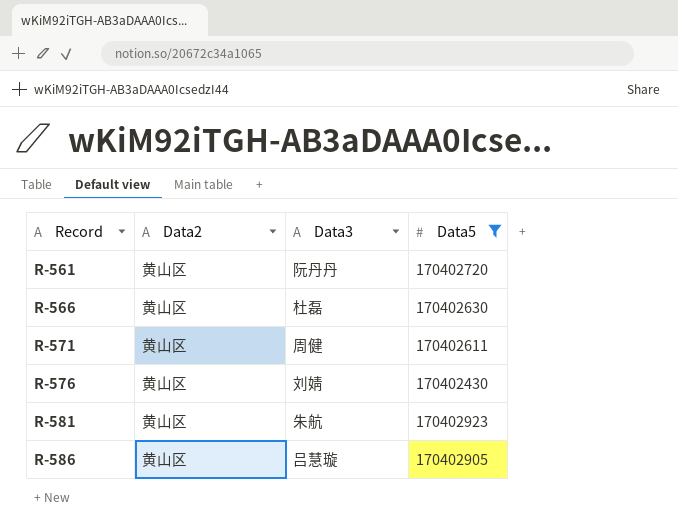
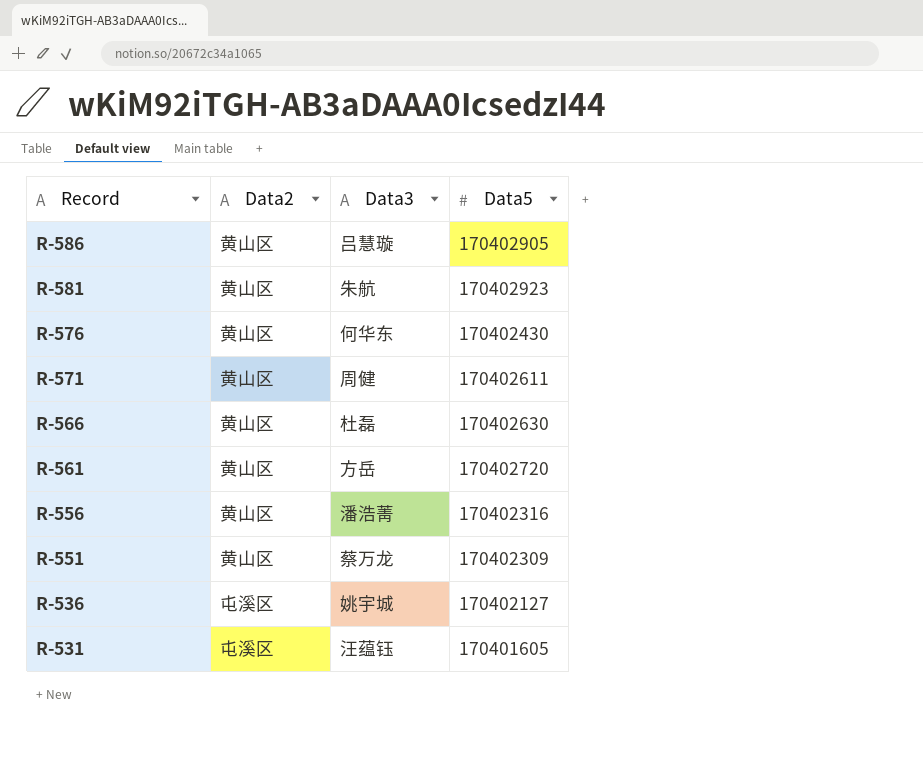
filter: Data5 >= 170402430 -> none
row order: Record ascending -> Record descending
R-576 | Data3: 刘婧 -> 何华东
R-561 | Data3: 阮丹丹 -> 方岳

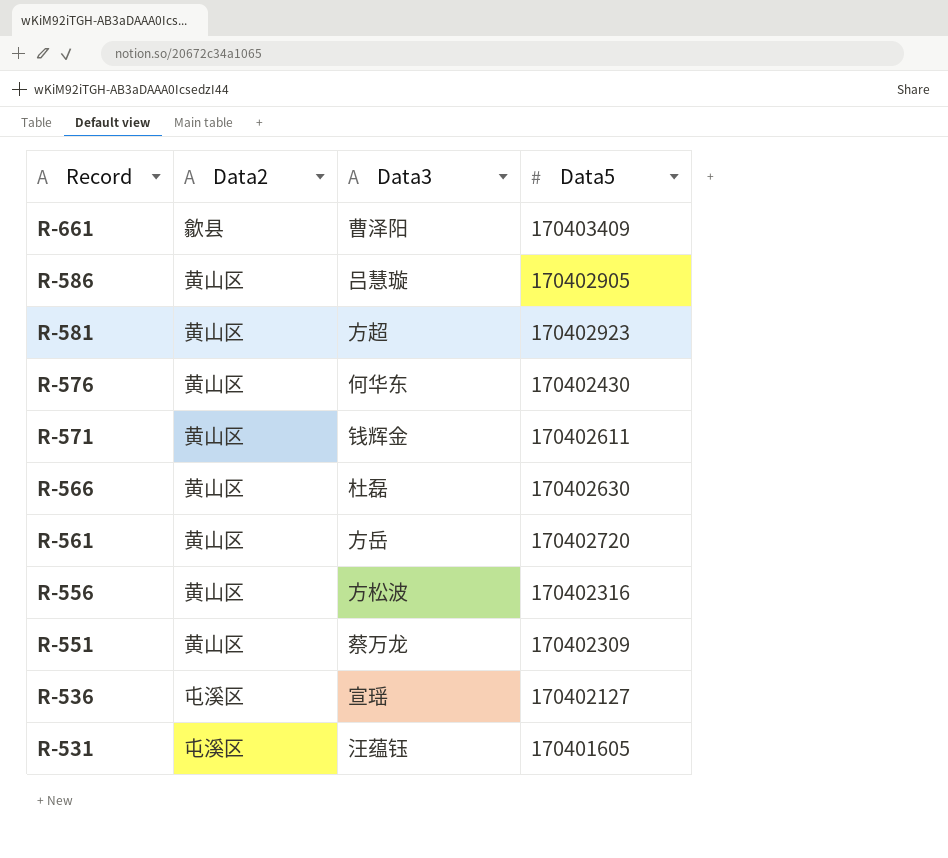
row R-661: none -> 歙县 | 曹泽阳 | 170403409
R-581 | Data3: 朱航 -> 方超
R-571 | Data3: 周健 -> 钱辉金
R-556 | Data3: 潘浩菁 -> 方松波
R-536 | Data3: 姚宇城 -> 宣瑶

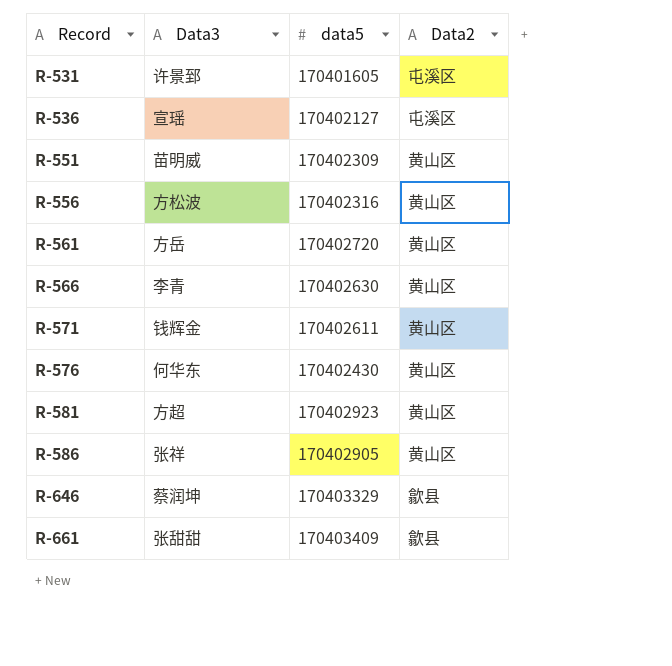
row order: Record descending -> Record ascending
column name: Data5 -> data5
column Data2 | position: 2 -> 4
R-531 | Data3: 汪蕴钰 -> 许景郅
R-551 | Data3: 蔡万龙 -> 苗明威
R-566 | Data3: 杜磊 -> 李青
R-586 | Data3: 吕慧璇 -> 张祥
row R-646: none -> 蔡润坤 | 170403329 | 歙县
R-661 | Data3: 曹泽阳 -> 张甜甜

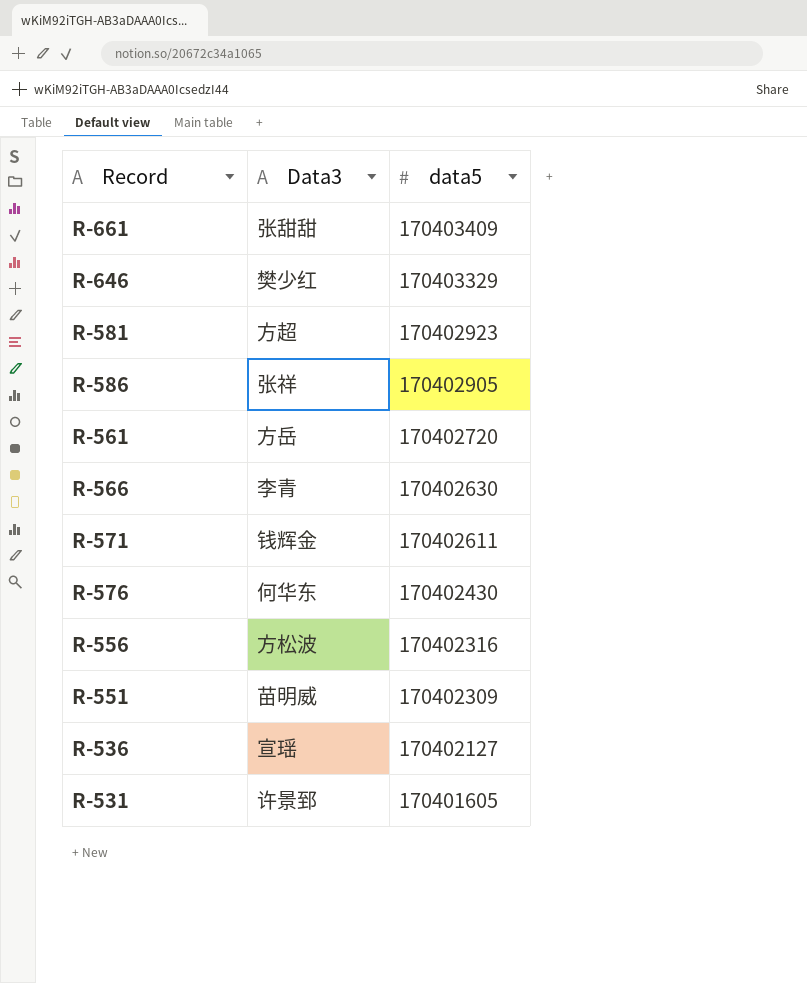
row order: Record ascending -> data5 descending
column Data2 | position: 4 -> none
R-646 | Data3: 蔡润坤 -> 樊少红

